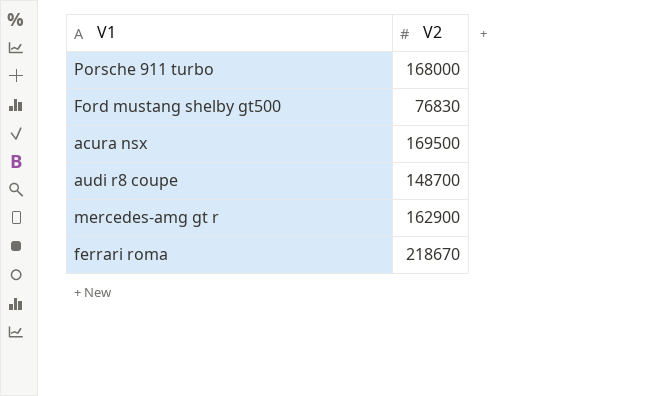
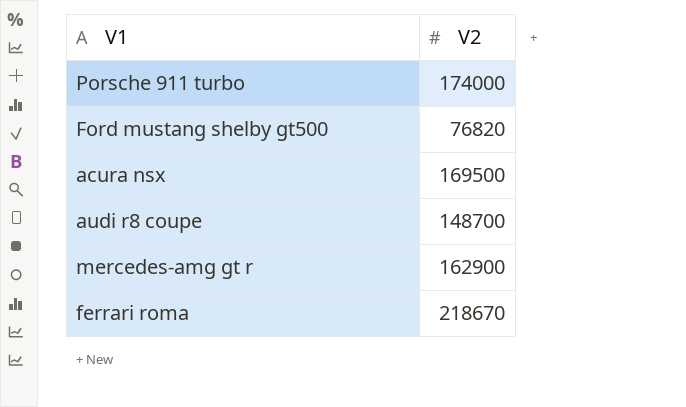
Porsche 911 turbo | V2: 168000 -> 174000
Ford mustang shelby gt500 | V2: 76830 -> 76820

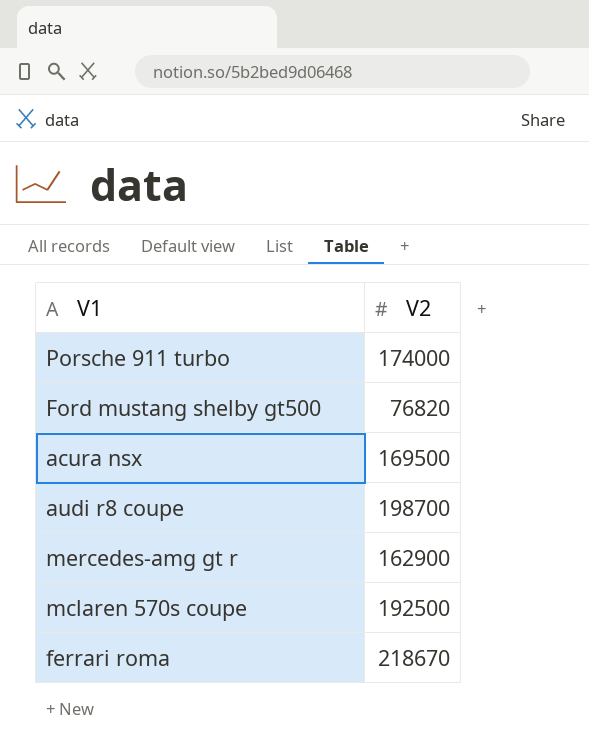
audi r8 coupe | V2: 148700 -> 198700
row mclaren 570s coupe: none -> 192500

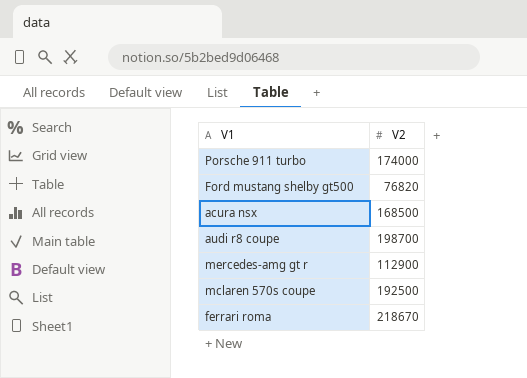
acura nsx | V2: 169500 -> 168500
mercedes-amg gt r | V2: 162900 -> 112900

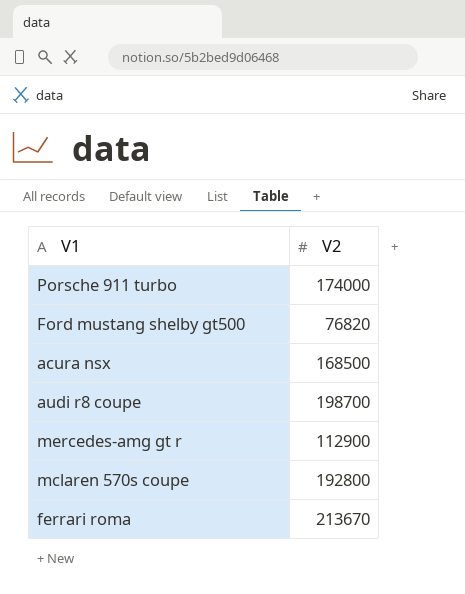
mclaren 570s coupe | V2: 192500 -> 192800
ferrari roma | V2: 218670 -> 213670

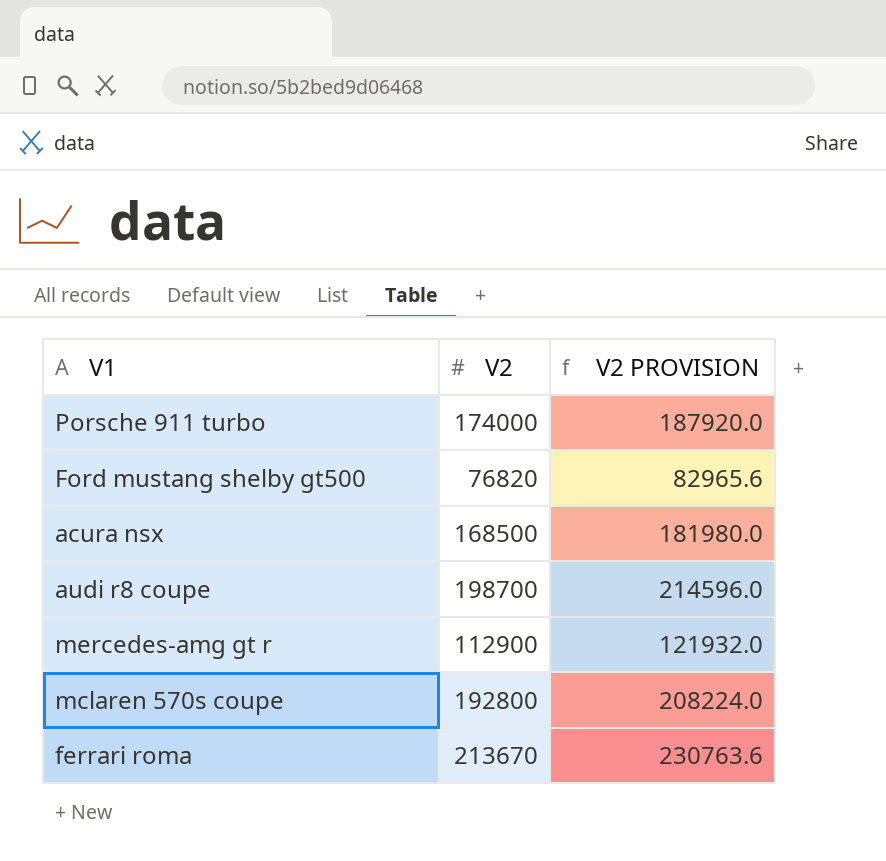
column V2 PROVISION | formula: none -> [V2] * 1.08

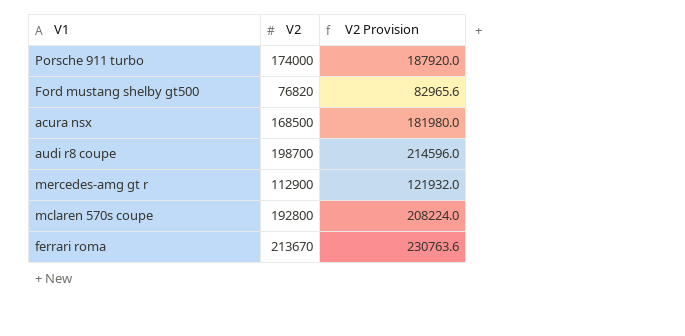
column name: V2 PROVISION -> V2 Provision

